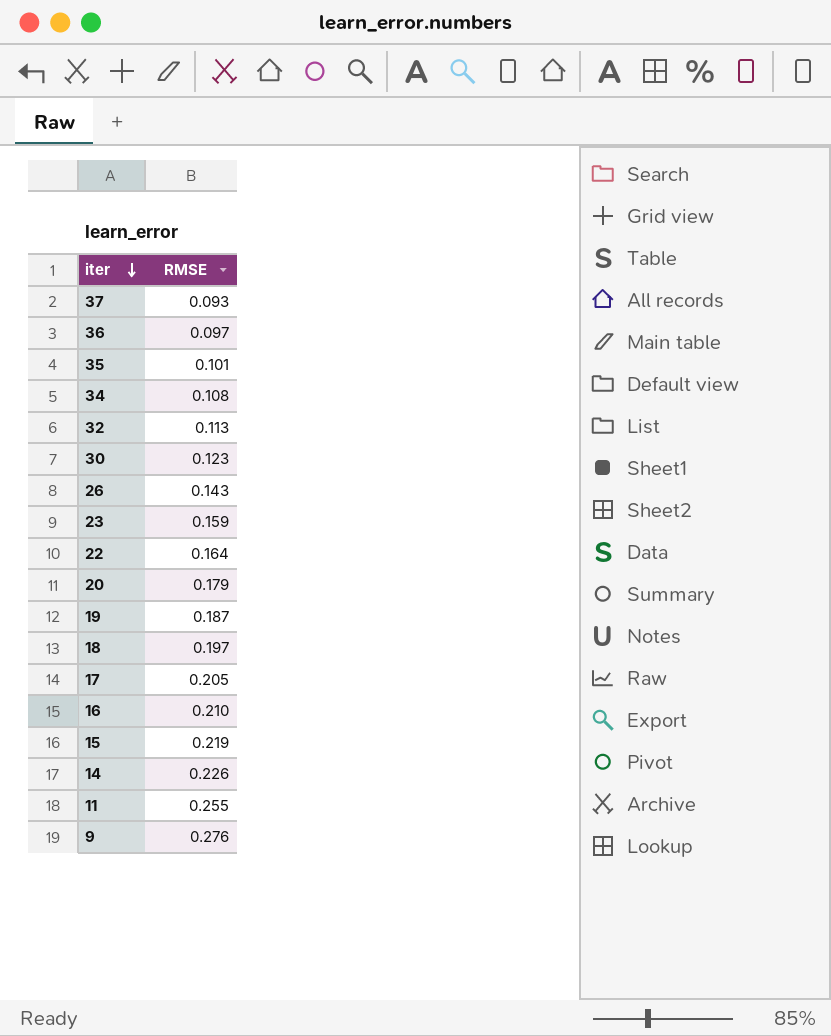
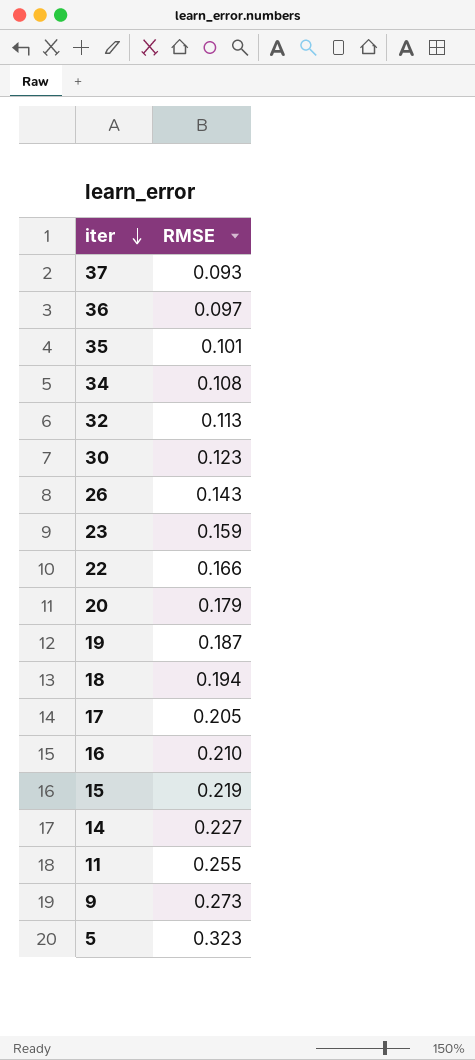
22 | RMSE: 0.164 -> 0.166
18 | RMSE: 0.197 -> 0.194
14 | RMSE: 0.226 -> 0.227
9 | RMSE: 0.276 -> 0.273
row 5: none -> 0.323

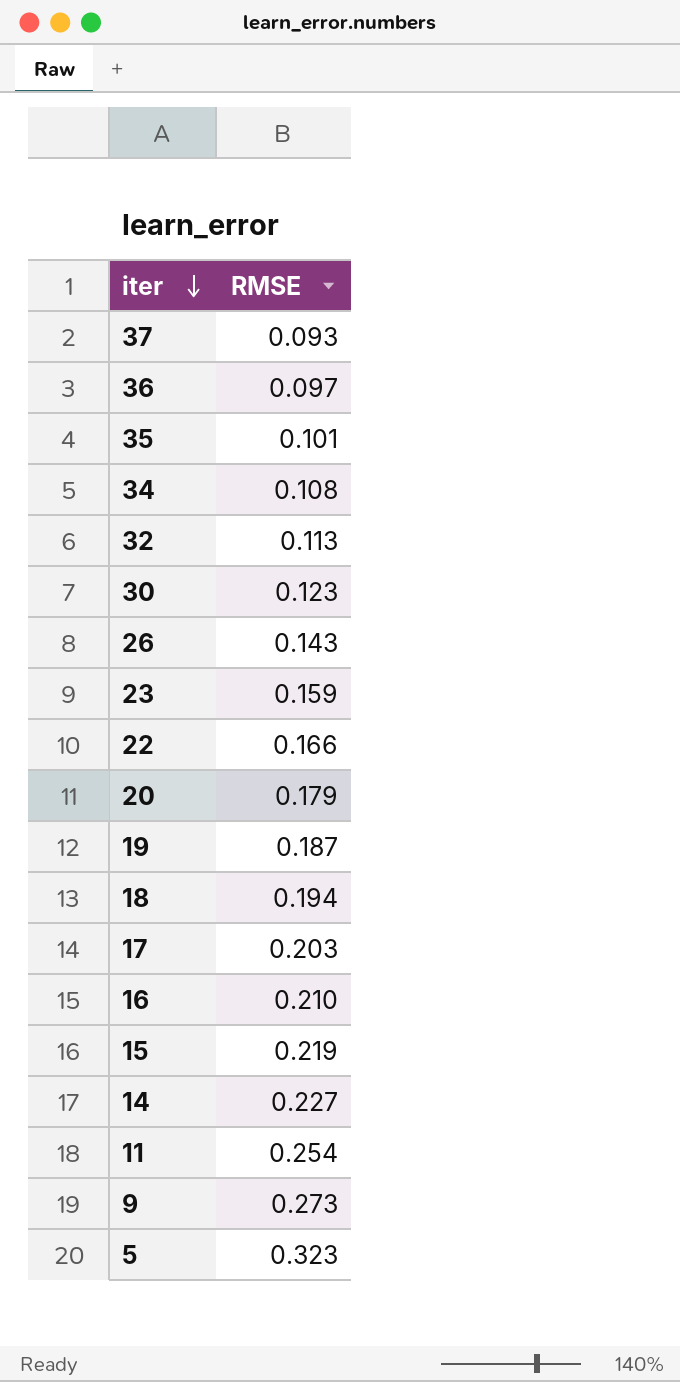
17 | RMSE: 0.205 -> 0.203
11 | RMSE: 0.255 -> 0.254

